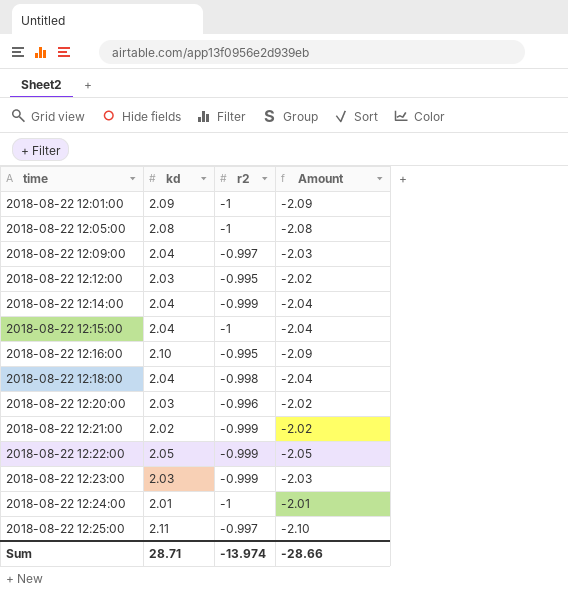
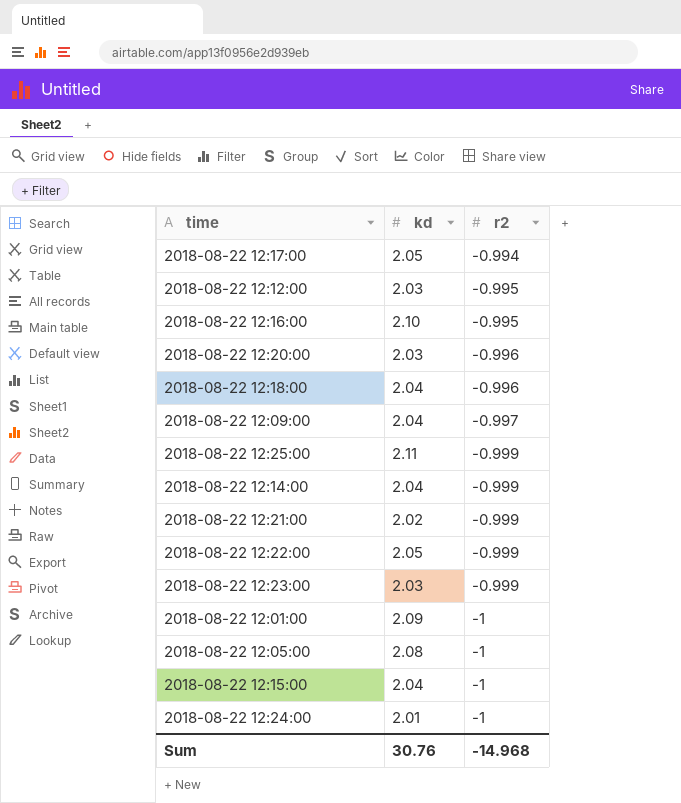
row order: time ascending -> r2 descending
column Amount | formula: [kd] * [r2] -> none
row 2018-08-22 12:17:00: none -> 2.05 | -0.994
2018-08-22 12:18:00 | r2: -0.998 -> -0.996
2018-08-22 12:25:00 | r2: -0.997 -> -0.999
Sum | kd: 28.71 -> 30.76
Sum | r2: -13.974 -> -14.968

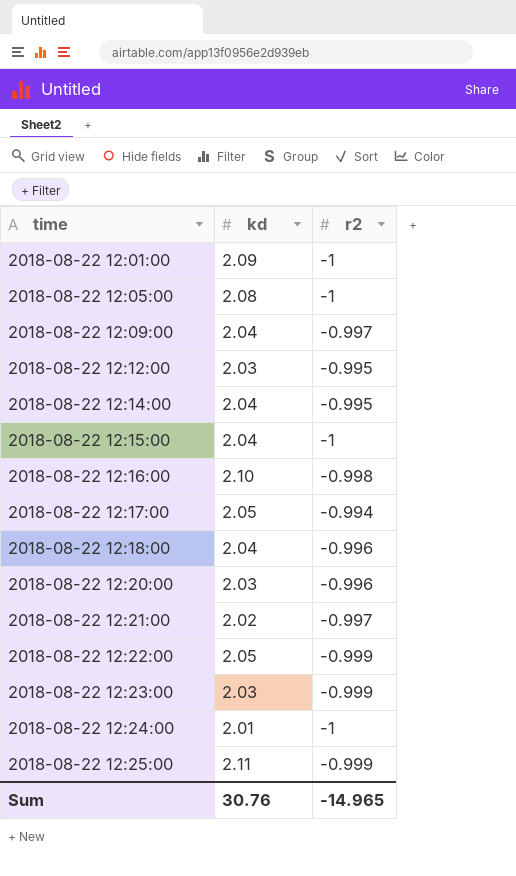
row order: r2 descending -> time ascending
2018-08-22 12:14:00 | r2: -0.999 -> -0.995
2018-08-22 12:16:00 | r2: -0.995 -> -0.998
2018-08-22 12:21:00 | r2: -0.999 -> -0.997
Sum | r2: -14.968 -> -14.965

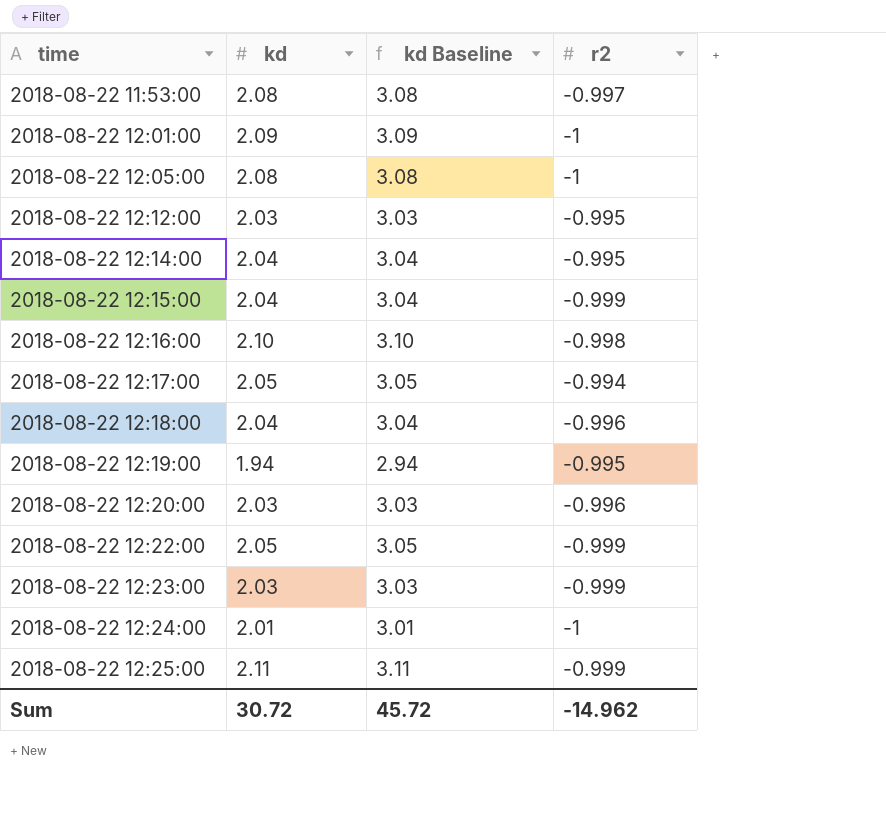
column kd Baseline | formula: none -> [kd] + 1
row 2018-08-22 12:09:00: 2.04 | -0.997 -> none
row 2018-08-22 12:21:00: 2.02 | -0.997 -> none
row 2018-08-22 11:53:00: none -> 2.08 | 3.08 | -0.997
2018-08-22 12:15:00 | r2: -1 -> -0.999
row 2018-08-22 12:19:00: none -> 1.94 | 2.94 | -0.995
Sum | kd: 30.76 -> 30.72
Sum | r2: -14.965 -> -14.962

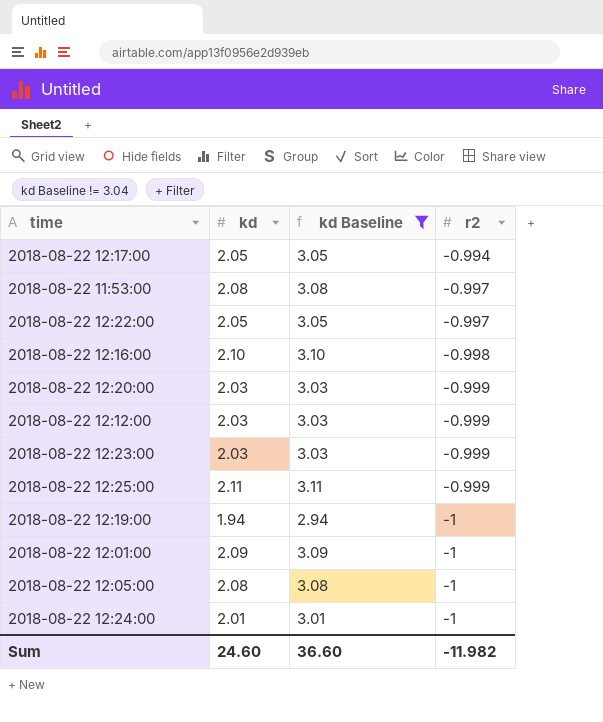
filter: none -> kd Baseline != 3.04
row order: time ascending -> r2 descending
2018-08-22 12:22:00 | r2: -0.999 -> -0.997
2018-08-22 12:20:00 | r2: -0.996 -> -0.999
2018-08-22 12:12:00 | r2: -0.995 -> -0.999
2018-08-22 12:19:00 | r2: -0.995 -> -1
Sum | kd: 30.72 -> 24.60
Sum | kd Baseline: 45.72 -> 36.60
Sum | r2: -14.962 -> -11.982

